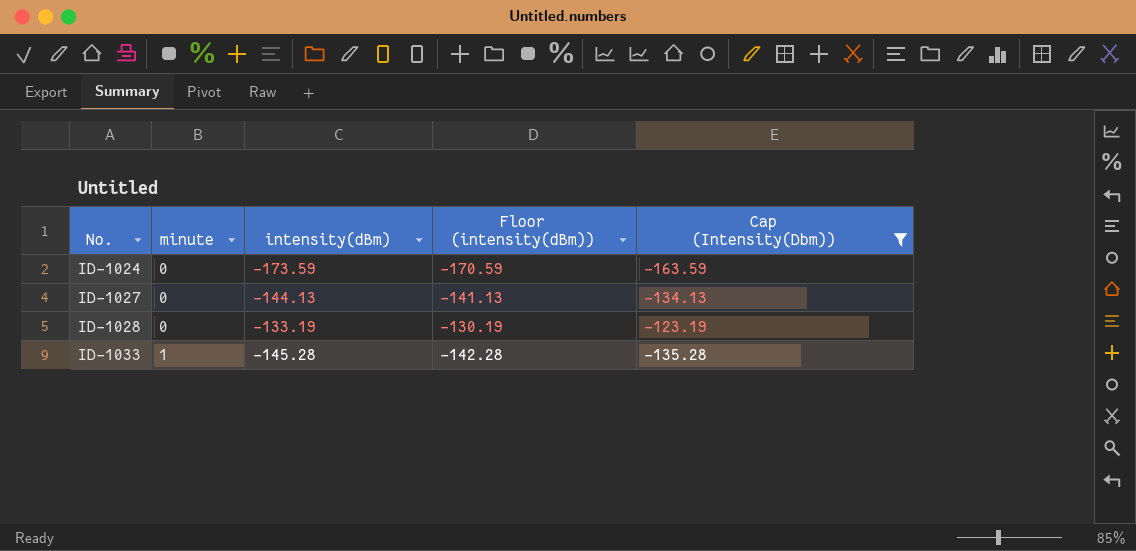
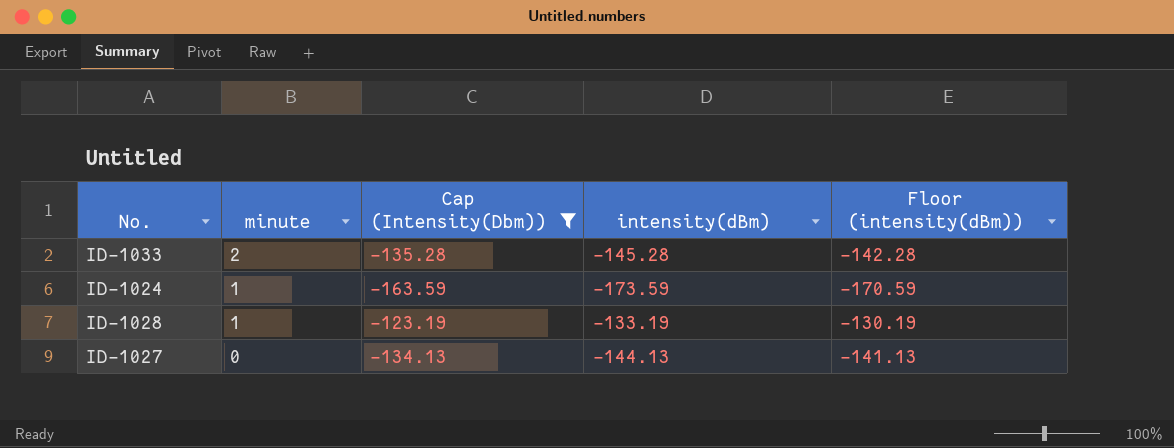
row order: No. ascending -> minute descending
column Cap (Intensity(Dbm)) | position: 5 -> 3
ID-1033 | minute: 1 -> 2
ID-1024 | minute: 0 -> 1
ID-1028 | minute: 0 -> 1

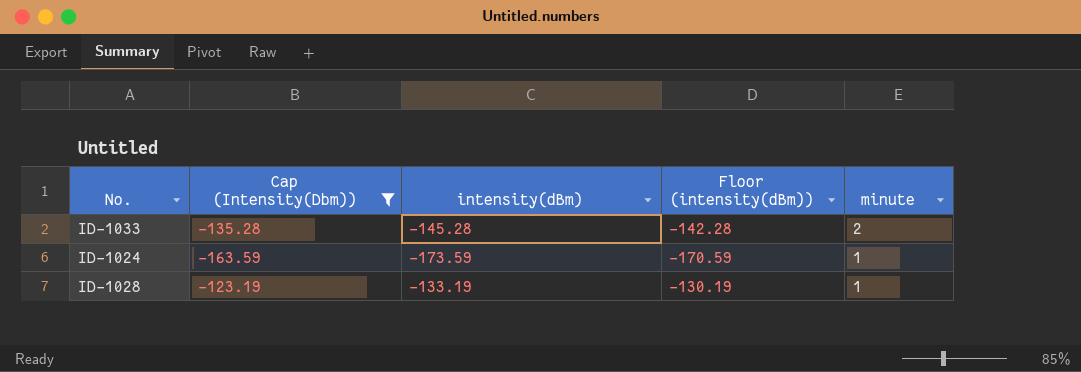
column minute | position: 2 -> 5
row ID-1027: 0 | -134.13 | -144.13 | -141.13 -> none

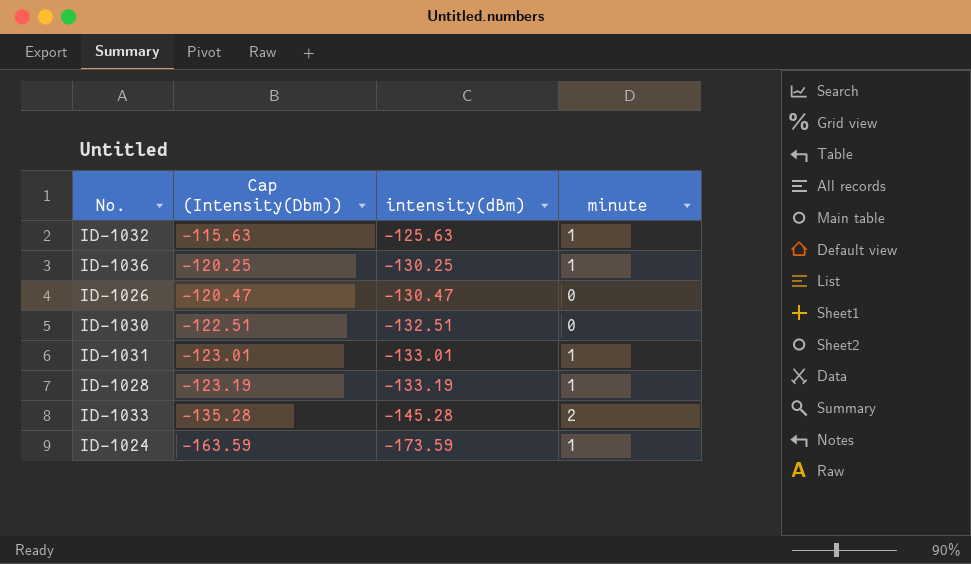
filter: Cap (Intensity(Dbm)) <= -123.19 -> none
row order: minute descending -> Cap (Intensity(Dbm)) descending
column Floor (intensity(dBm)) | formula: [intensity(dBm)] + 3 -> none

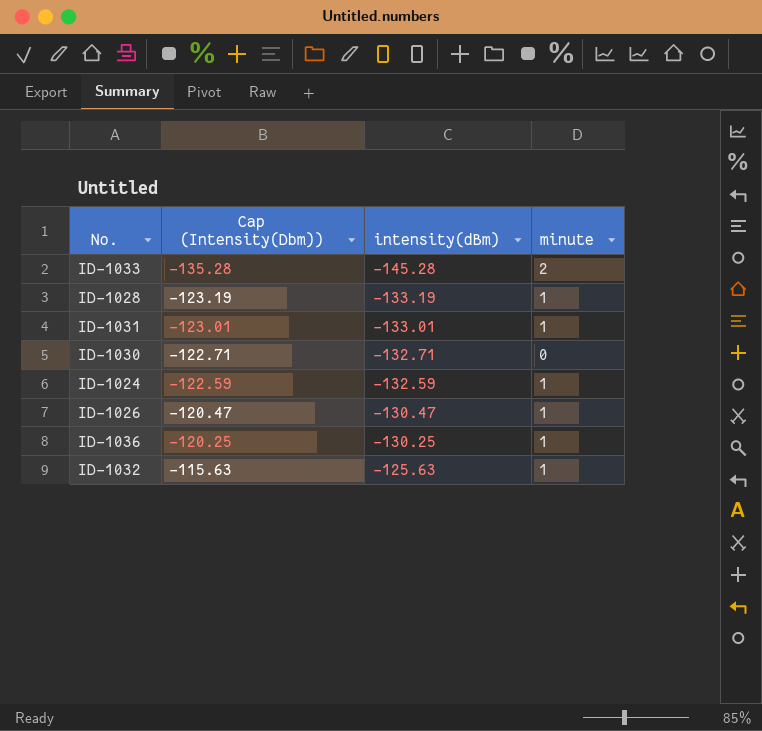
row order: Cap (Intensity(Dbm)) descending -> Cap (Intensity(Dbm)) ascending
ID-1030 | Cap (Intensity(Dbm)): -122.51 -> -122.71
ID-1030 | intensity(dBm): -132.51 -> -132.71
ID-1024 | Cap (Intensity(Dbm)): -163.59 -> -122.59
ID-1024 | intensity(dBm): -173.59 -> -132.59
ID-1026 | minute: 0 -> 1

